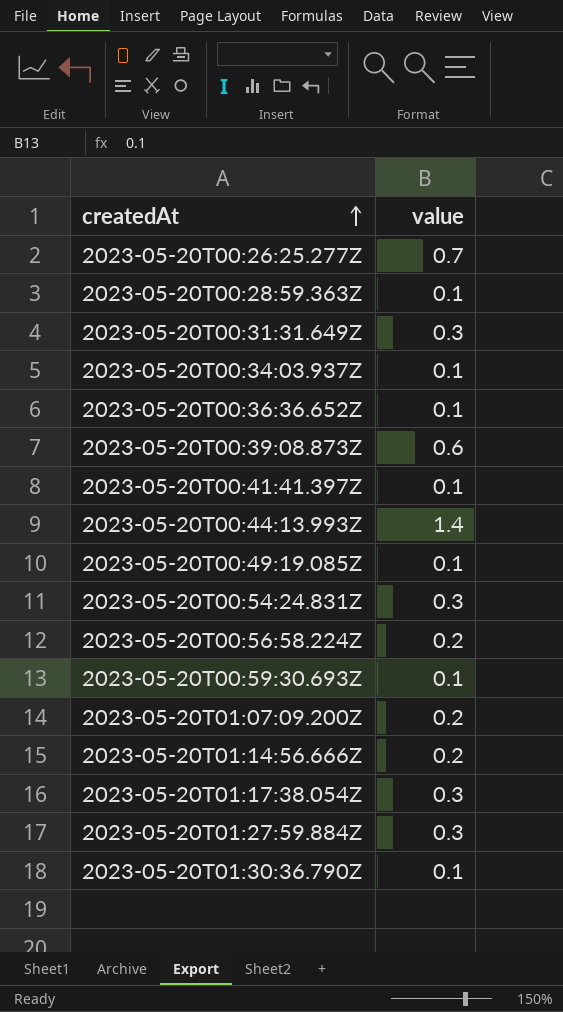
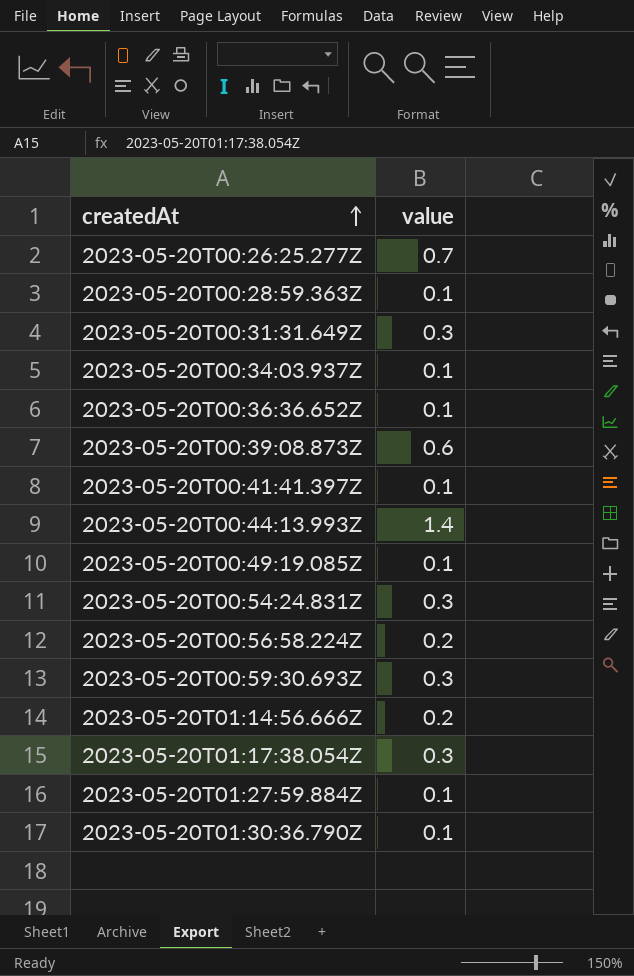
row 2023-05-20T01:07:09.200Z: 0.2 -> none
2023-05-20T00:59:30.693Z | value: 0.1 -> 0.3
2023-05-20T01:27:59.884Z | value: 0.3 -> 0.1

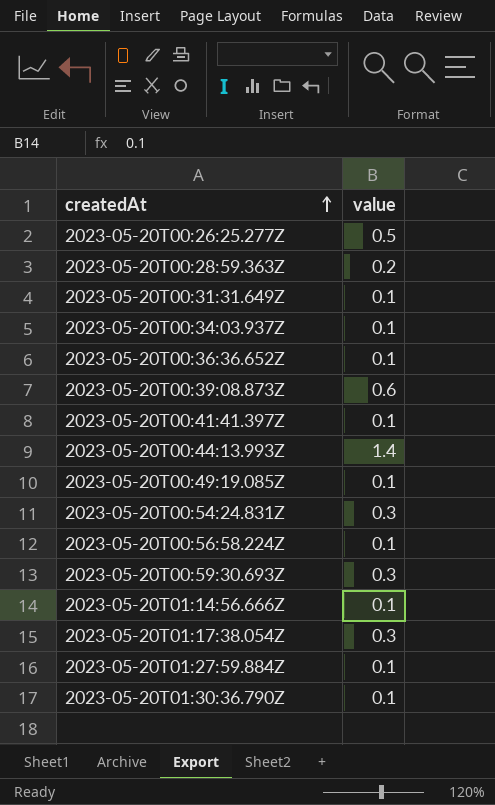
2023-05-20T00:26:25.277Z | value: 0.7 -> 0.5
2023-05-20T00:28:59.363Z | value: 0.1 -> 0.2
2023-05-20T00:31:31.649Z | value: 0.3 -> 0.1
2023-05-20T00:56:58.224Z | value: 0.2 -> 0.1
2023-05-20T01:14:56.666Z | value: 0.2 -> 0.1

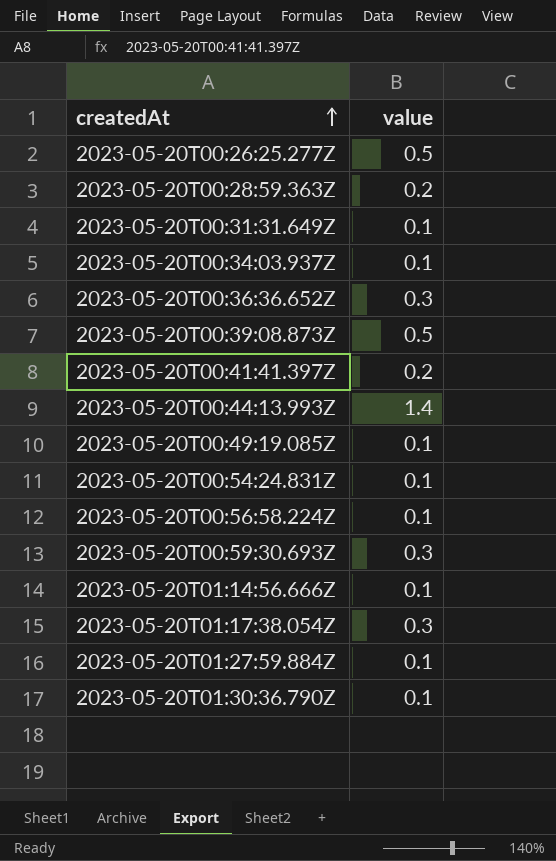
2023-05-20T00:36:36.652Z | value: 0.1 -> 0.3
2023-05-20T00:39:08.873Z | value: 0.6 -> 0.5
2023-05-20T00:41:41.397Z | value: 0.1 -> 0.2
2023-05-20T00:54:24.831Z | value: 0.3 -> 0.1

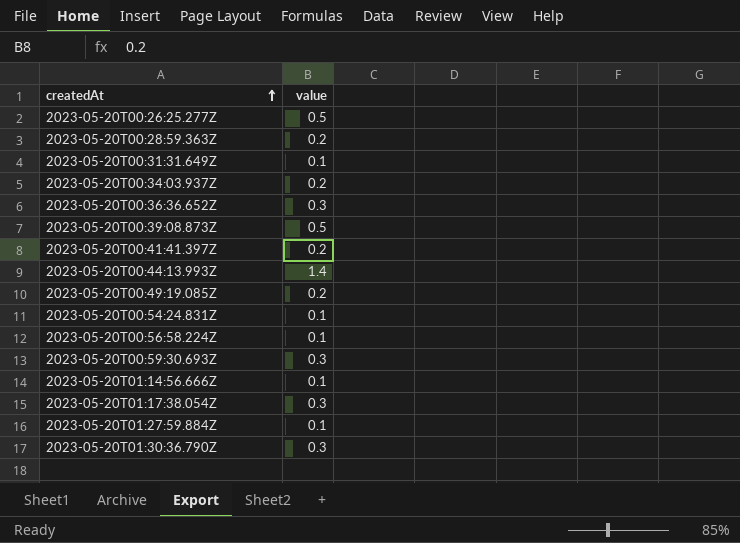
2023-05-20T00:34:03.937Z | value: 0.1 -> 0.2
2023-05-20T00:49:19.085Z | value: 0.1 -> 0.2
2023-05-20T01:30:36.790Z | value: 0.1 -> 0.3

